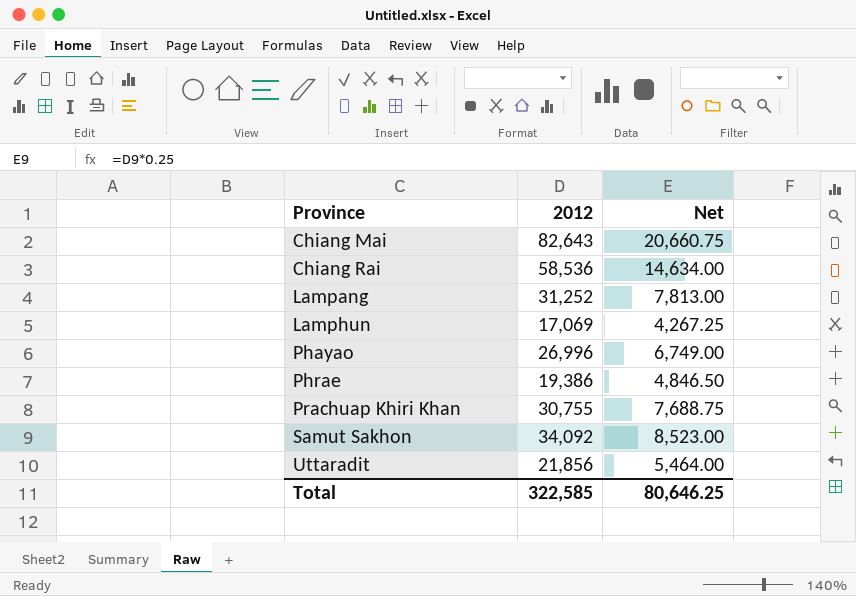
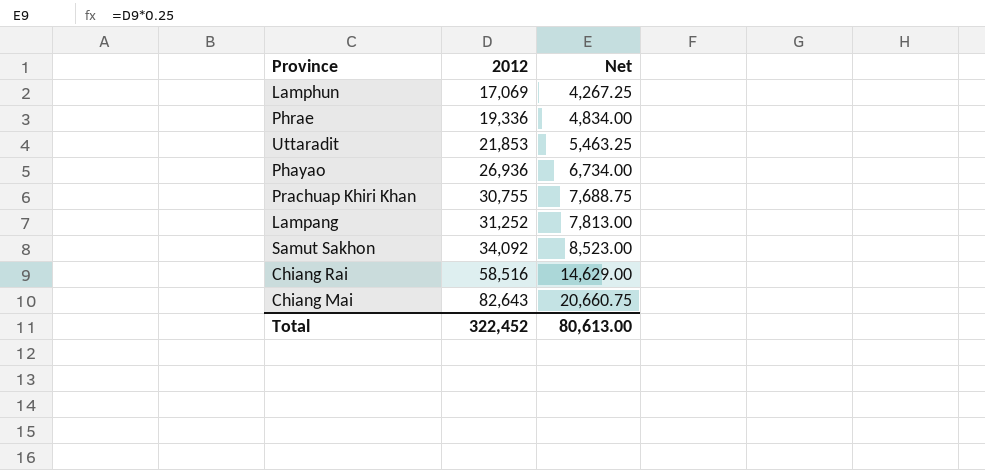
row order: Province ascending -> 2012 ascending
Phrae | 2012: 19,386 -> 19,336
Phrae | Net: 4,846.50 -> 4,834.00
Uttaradit | 2012: 21,856 -> 21,853
Uttaradit | Net: 5,464.00 -> 5,463.25
Phayao | 2012: 26,996 -> 26,936
Phayao | Net: 6,749.00 -> 6,734.00
Chiang Rai | 2012: 58,536 -> 58,516
Chiang Rai | Net: 14,634.00 -> 14,629.00
Total | 2012: 322,585 -> 322,452
Total | Net: 80,646.25 -> 80,613.00

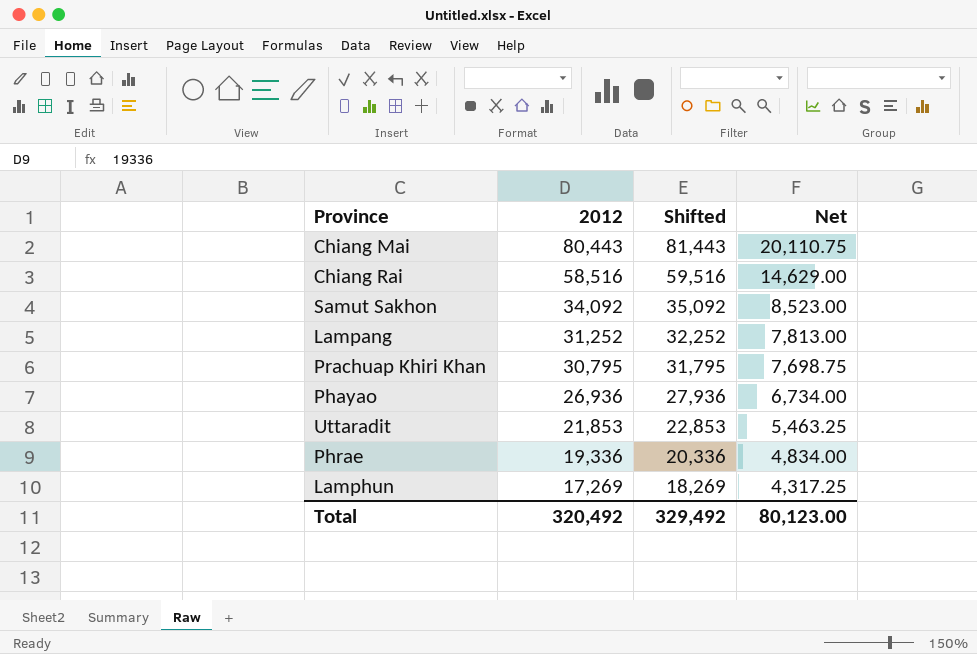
row order: 2012 ascending -> 2012 descending
column Shifted | formula: none -> [2012] + 1000
Chiang Mai | 2012: 82,643 -> 80,443
Chiang Mai | Net: 20,660.75 -> 20,110.75
Prachuap Khiri Khan | 2012: 30,755 -> 30,795
Prachuap Khiri Khan | Net: 7,688.75 -> 7,698.75
Lamphun | 2012: 17,069 -> 17,269
Lamphun | Net: 4,267.25 -> 4,317.25
Total | 2012: 322,452 -> 320,492
Total | Net: 80,613.00 -> 80,123.00

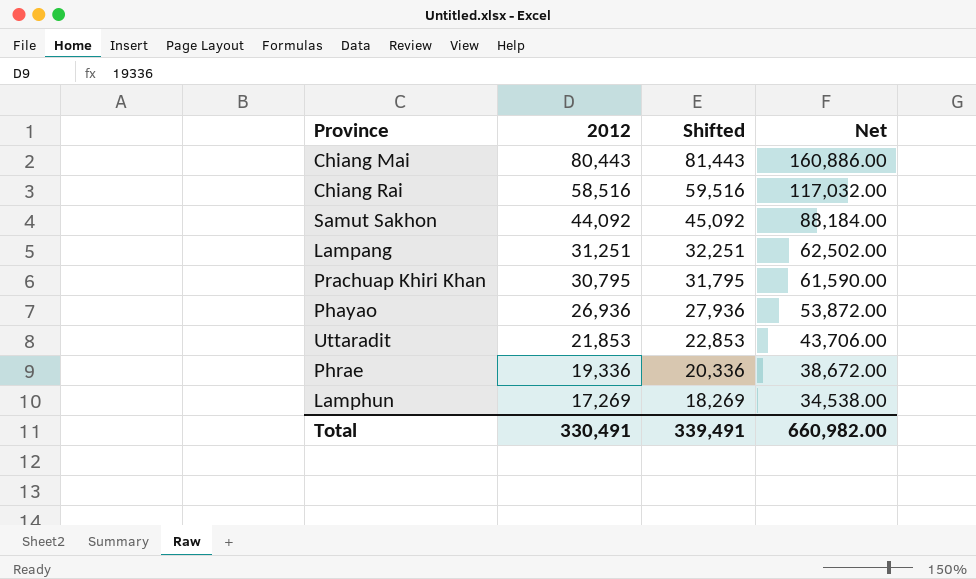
column Net | formula: [2012] * 0.25 -> [2012] * 2
Samut Sakhon | 2012: 34,092 -> 44,092
Samut Sakhon | Shifted: 35,092 -> 45,092
Lampang | 2012: 31,252 -> 31,251
Lampang | Shifted: 32,252 -> 32,251
Total | 2012: 320,492 -> 330,491
Total | Shifted: 329,492 -> 339,491
Total | Net: 80,123.00 -> 660,982.00

